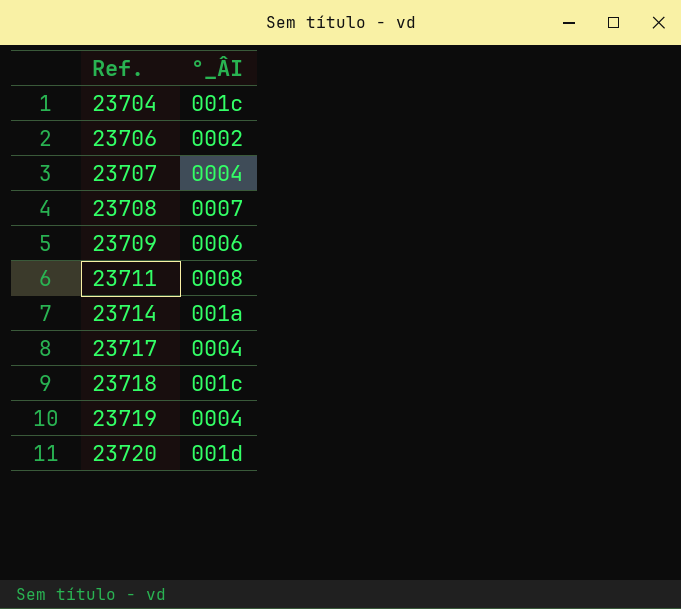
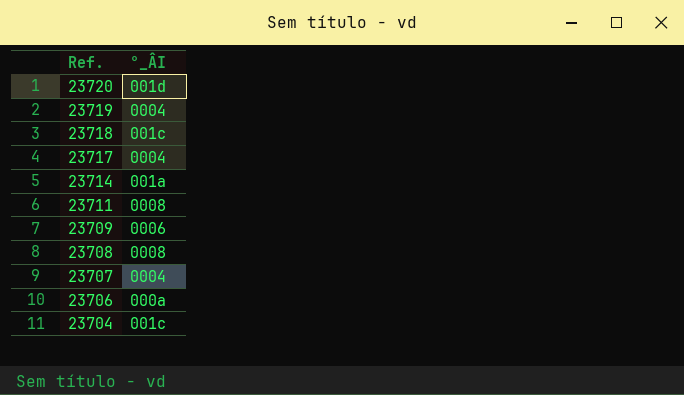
row order: Ref. ascending -> Ref. descending
23708 | °_ÂI: 0007 -> 0008
23706 | °_ÂI: 0002 -> 000a

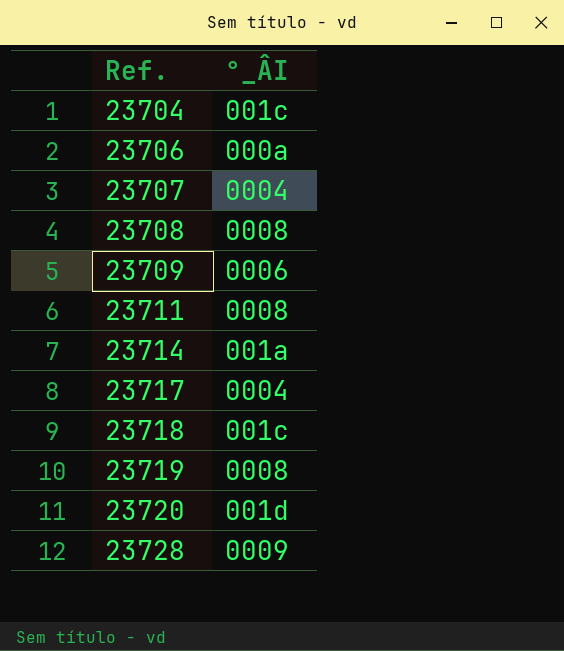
row order: Ref. descending -> Ref. ascending
23719 | °_ÂI: 0004 -> 0008
row 23728: none -> 0009

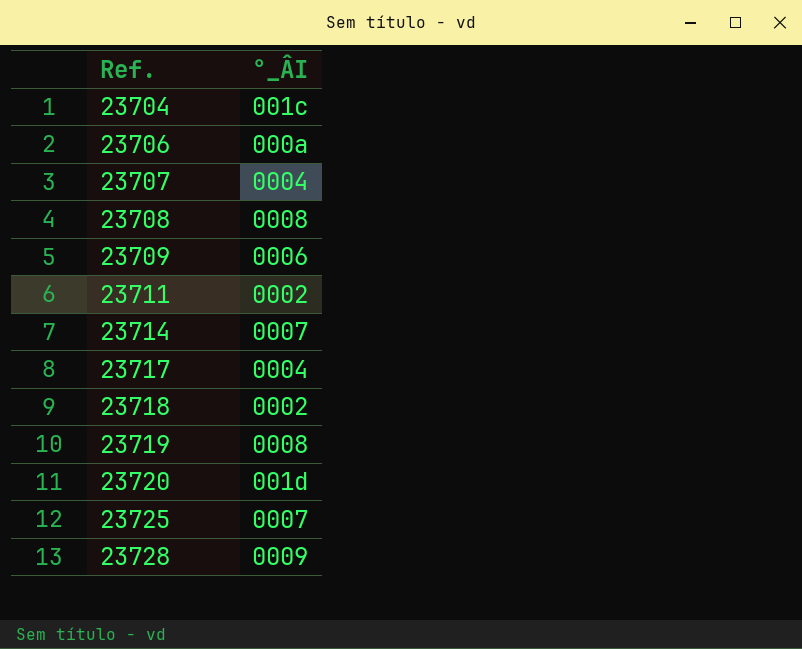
23711 | °_ÂI: 0008 -> 0002
23714 | °_ÂI: 001a -> 0007
23718 | °_ÂI: 001c -> 0002
row 23725: none -> 0007

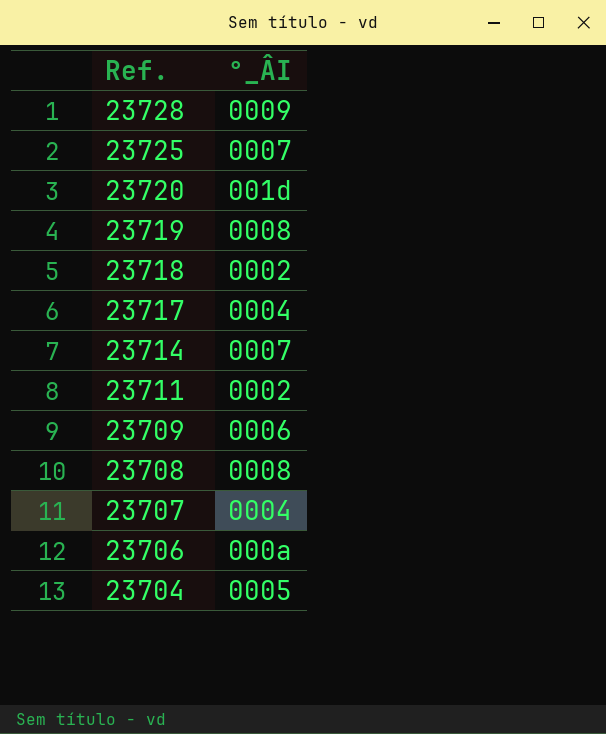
row order: Ref. ascending -> Ref. descending
23704 | °_ÂI: 001c -> 0005

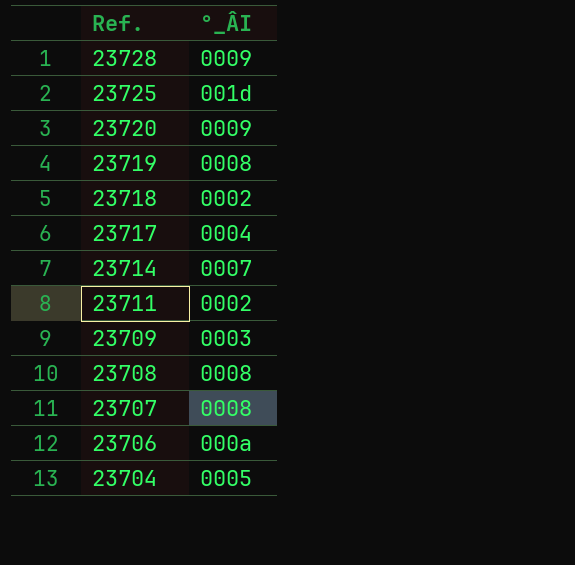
23725 | °_ÂI: 0007 -> 001d
23720 | °_ÂI: 001d -> 0009
23709 | °_ÂI: 0006 -> 0003
23707 | °_ÂI: 0004 -> 0008

